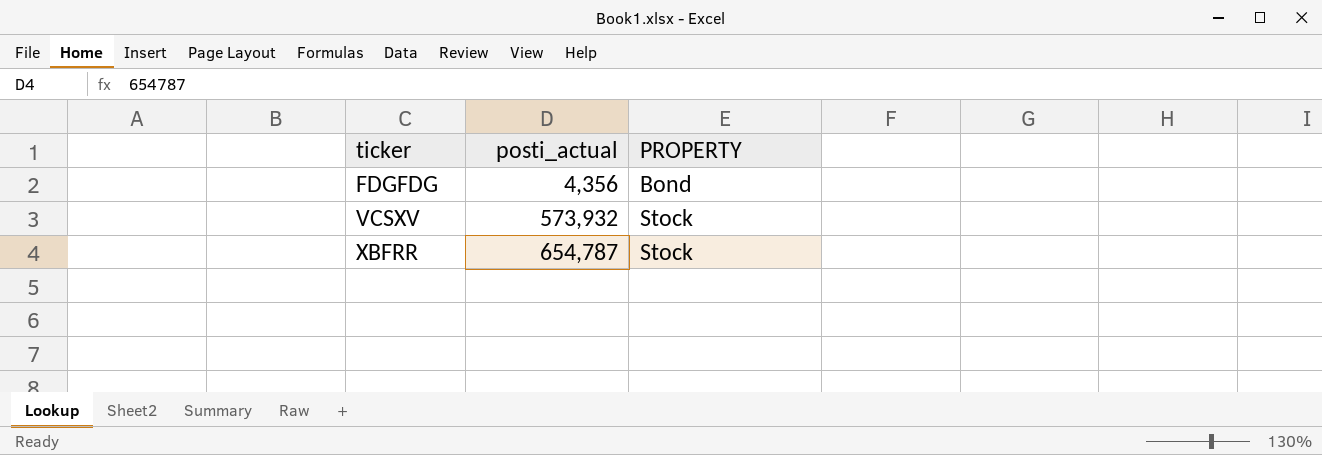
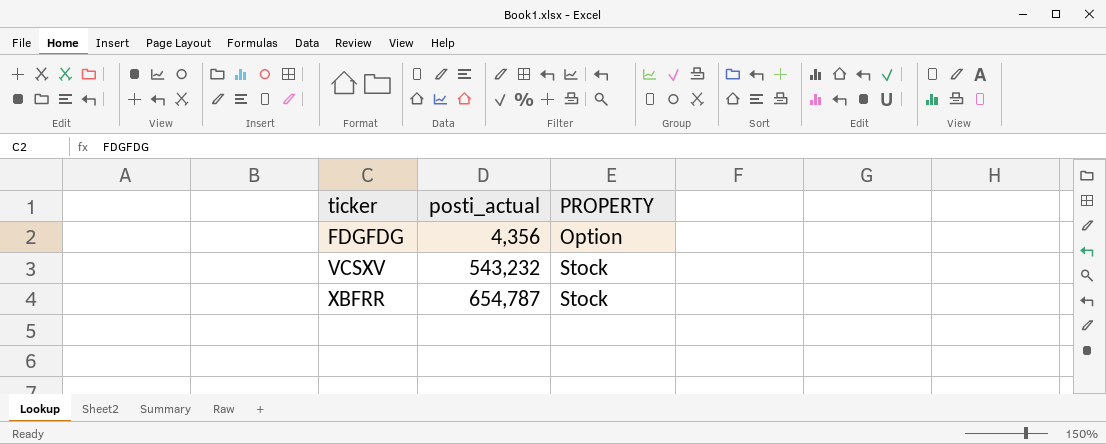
FDGFDG | PROPERTY: Bond -> Option
VCSXV | posti_actual: 573,932 -> 543,232

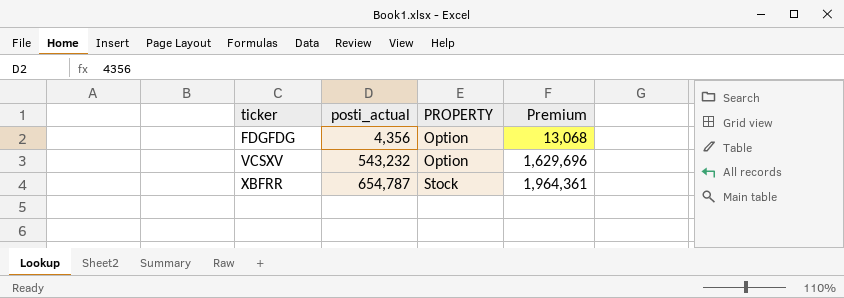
column Premium | formula: none -> [posti_actual] * 3
VCSXV | PROPERTY: Stock -> Option

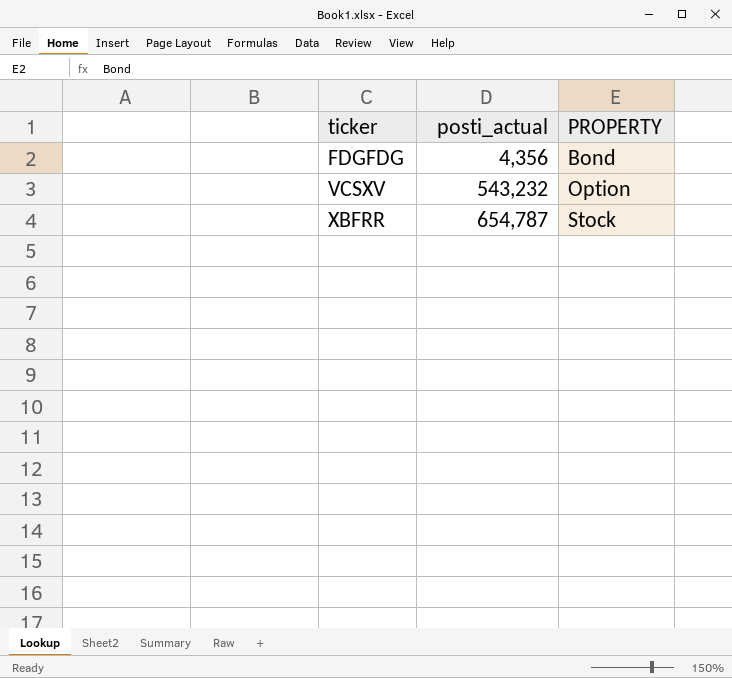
column Premium | formula: [posti_actual] * 3 -> none
FDGFDG | PROPERTY: Option -> Bond

